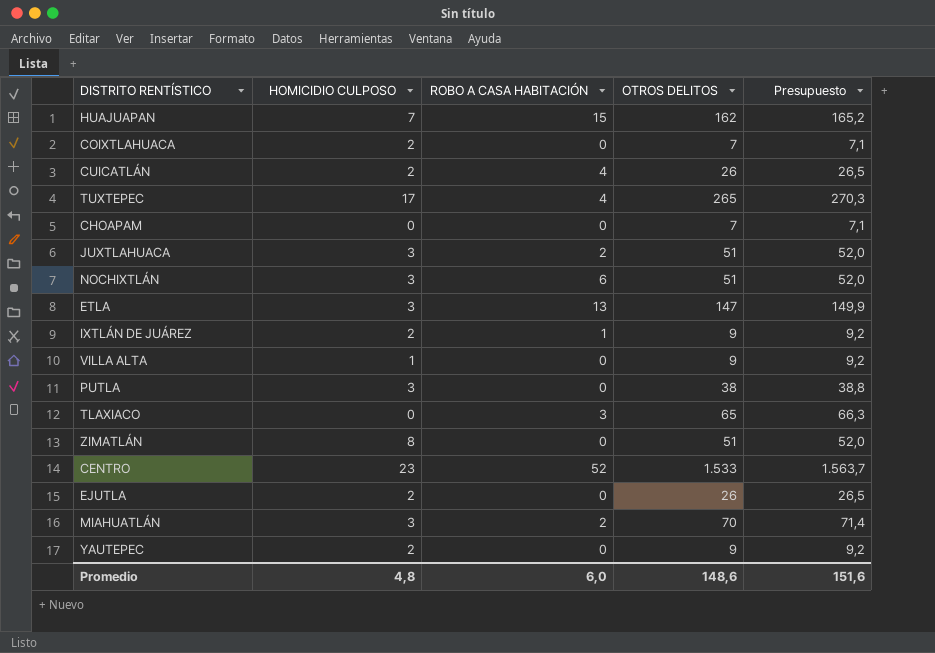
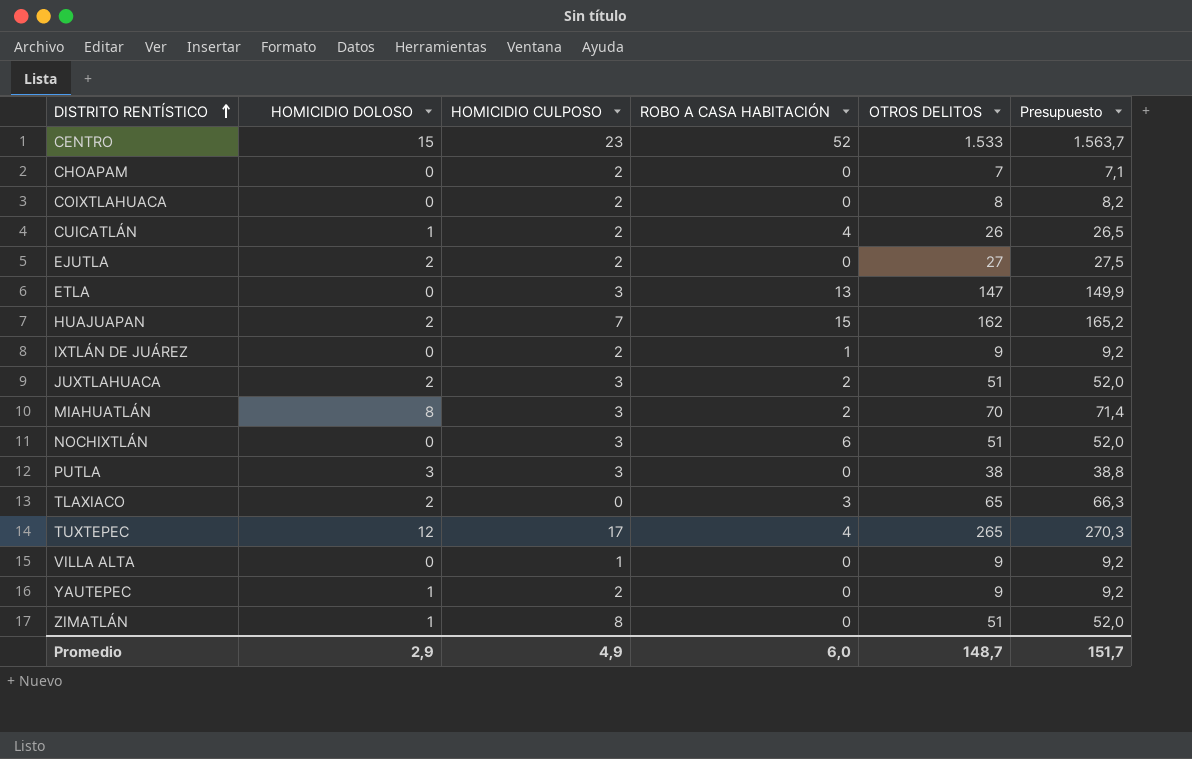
row order: none -> DISTRITO RENTÍSTICO ascending
column HOMICIDIO DOLOSO | position: none -> 2
CHOAPAM | HOMICIDIO CULPOSO: 0 -> 2
COIXTLAHUACA | OTROS DELITOS: 7 -> 8
COIXTLAHUACA | Presupuesto: 7,1 -> 8,2
EJUTLA | OTROS DELITOS: 26 -> 27
EJUTLA | Presupuesto: 26,5 -> 27,5
Promedio | HOMICIDIO CULPOSO: 4,8 -> 4,9
Promedio | OTROS DELITOS: 148,6 -> 148,7
Promedio | Presupuesto: 151,6 -> 151,7

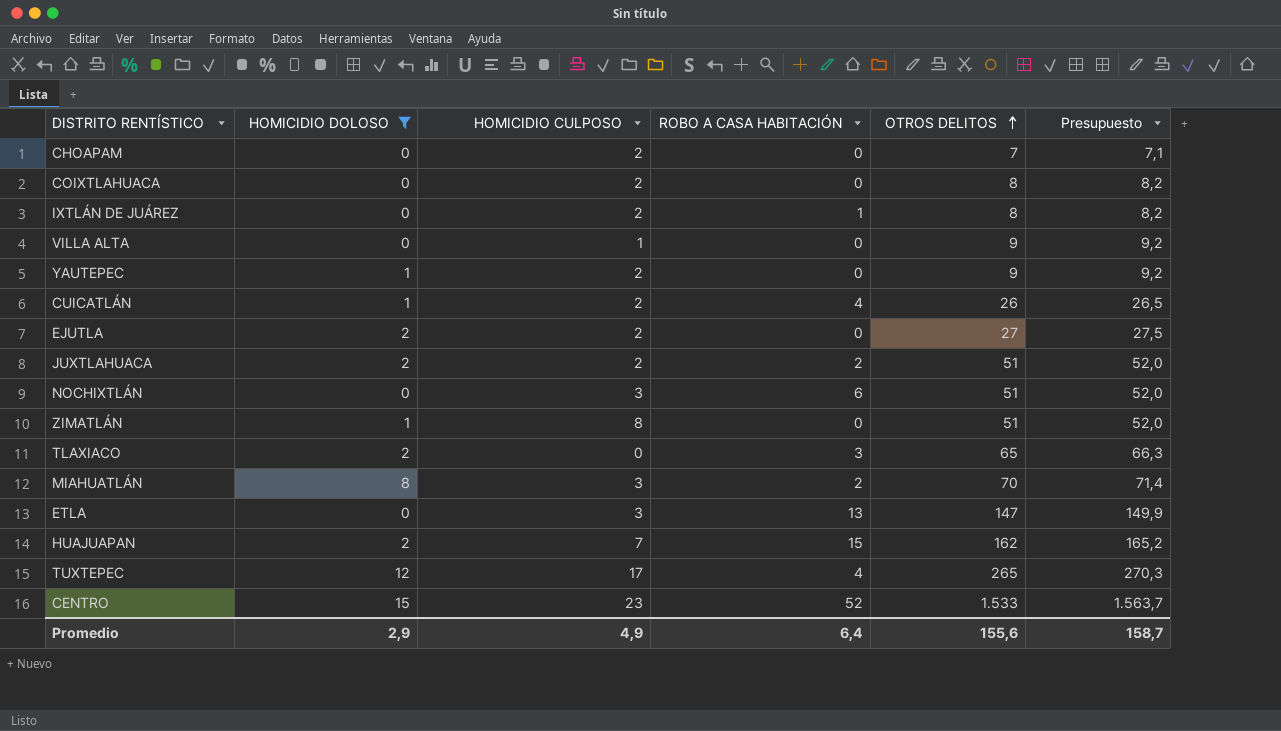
filter: none -> HOMICIDIO DOLOSO != 3
row order: DISTRITO RENTÍSTICO ascending -> OTROS DELITOS ascending
IXTLÁN DE JUÁREZ | OTROS DELITOS: 9 -> 8
IXTLÁN DE JUÁREZ | Presupuesto: 9,2 -> 8,2
JUXTLAHUACA | HOMICIDIO CULPOSO: 3 -> 2
Promedio | ROBO A CASA HABITACIÓN: 6,0 -> 6,4
Promedio | OTROS DELITOS: 148,7 -> 155,6
Promedio | Presupuesto: 151,7 -> 158,7

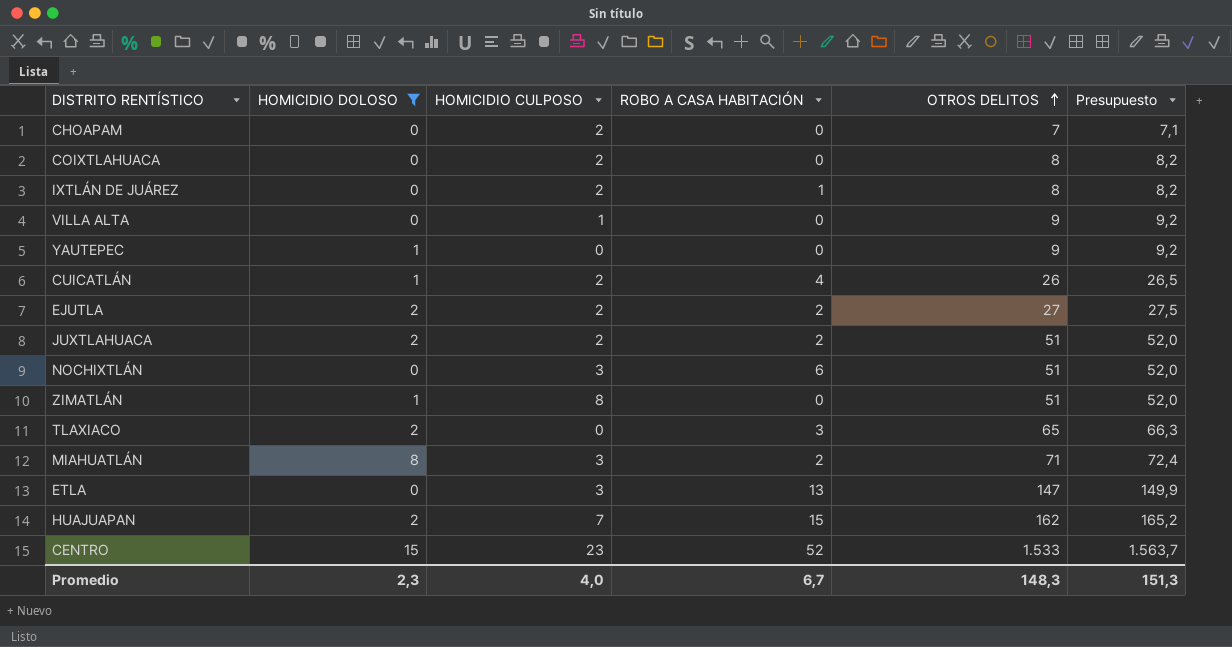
row TUXTEPEC: 12 | 17 | 4 | 265 | 270,3 -> none
YAUTEPEC | HOMICIDIO CULPOSO: 2 -> 0
EJUTLA | ROBO A CASA HABITACIÓN: 0 -> 2
MIAHUATLÁN | OTROS DELITOS: 70 -> 71
MIAHUATLÁN | Presupuesto: 71,4 -> 72,4
Promedio | HOMICIDIO DOLOSO: 2,9 -> 2,3
Promedio | HOMICIDIO CULPOSO: 4,9 -> 4,0
Promedio | ROBO A CASA HABITACIÓN: 6,4 -> 6,7
Promedio | OTROS DELITOS: 155,6 -> 148,3
Promedio | Presupuesto: 158,7 -> 151,3

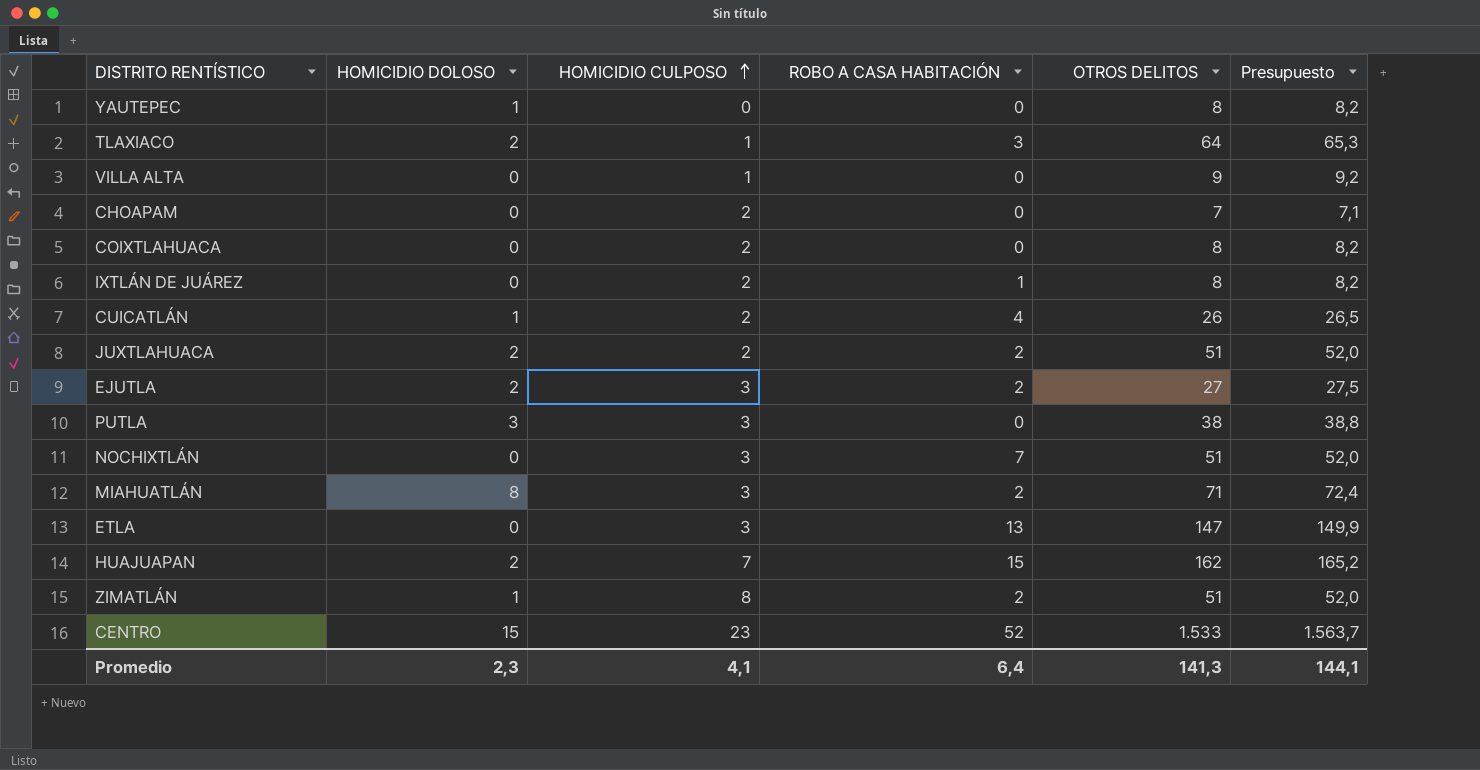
filter: HOMICIDIO DOLOSO != 3 -> none
row order: OTROS DELITOS ascending -> HOMICIDIO CULPOSO ascending
YAUTEPEC | OTROS DELITOS: 9 -> 8
YAUTEPEC | Presupuesto: 9,2 -> 8,2
TLAXIACO | HOMICIDIO CULPOSO: 0 -> 1
TLAXIACO | OTROS DELITOS: 65 -> 64
TLAXIACO | Presupuesto: 66,3 -> 65,3
EJUTLA | HOMICIDIO CULPOSO: 2 -> 3
NOCHIXTLÁN | ROBO A CASA HABITACIÓN: 6 -> 7
ZIMATLÁN | ROBO A CASA HABITACIÓN: 0 -> 2
Promedio | HOMICIDIO CULPOSO: 4,0 -> 4,1
Promedio | ROBO A CASA HABITACIÓN: 6,7 -> 6,4
Promedio | OTROS DELITOS: 148,3 -> 141,3
Promedio | Presupuesto: 151,3 -> 144,1

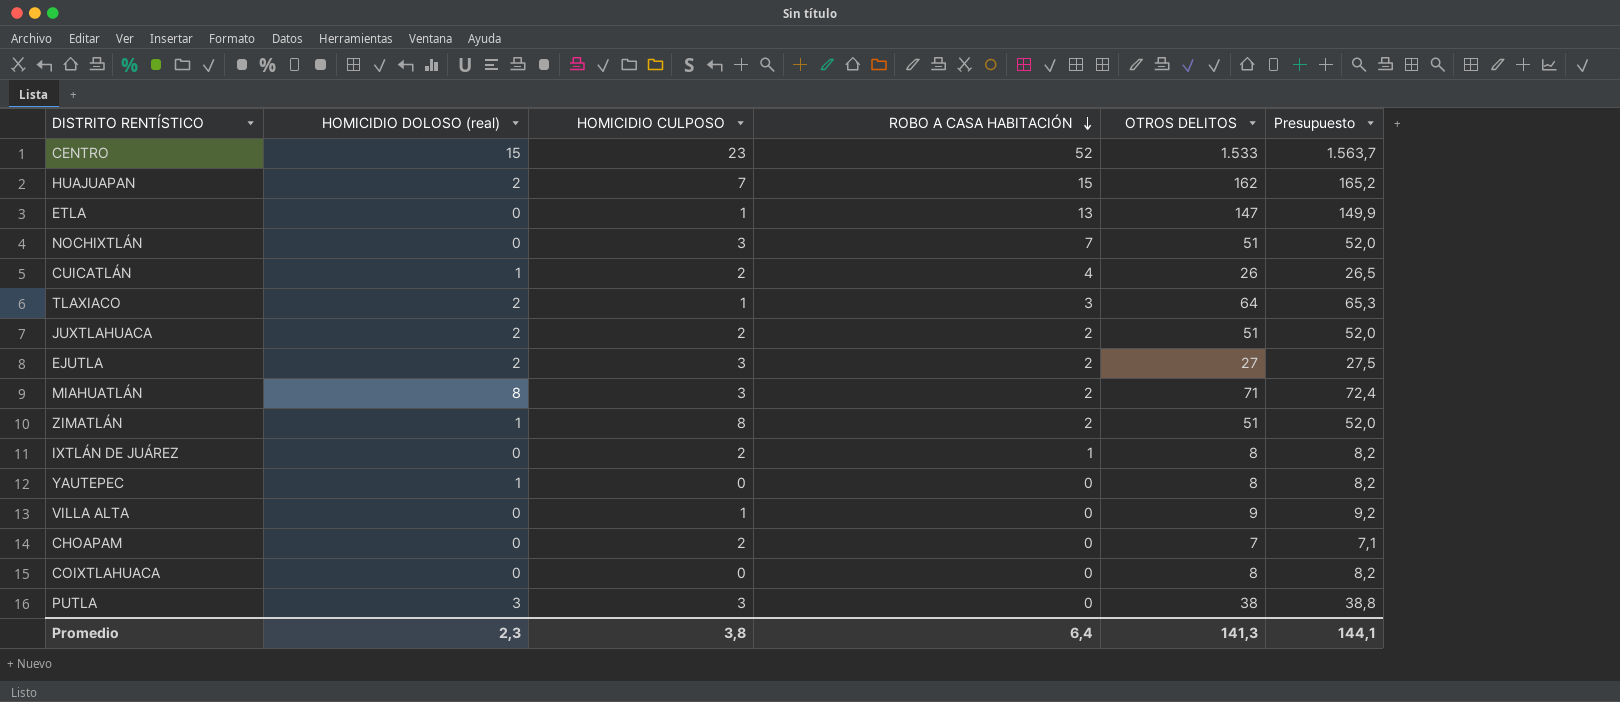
row order: HOMICIDIO CULPOSO ascending -> ROBO A CASA HABITACIÓN descending
column name: HOMICIDIO DOLOSO -> HOMICIDIO DOLOSO (real)
ETLA | HOMICIDIO CULPOSO: 3 -> 1
COIXTLAHUACA | HOMICIDIO CULPOSO: 2 -> 0
Promedio | HOMICIDIO CULPOSO: 4,1 -> 3,8

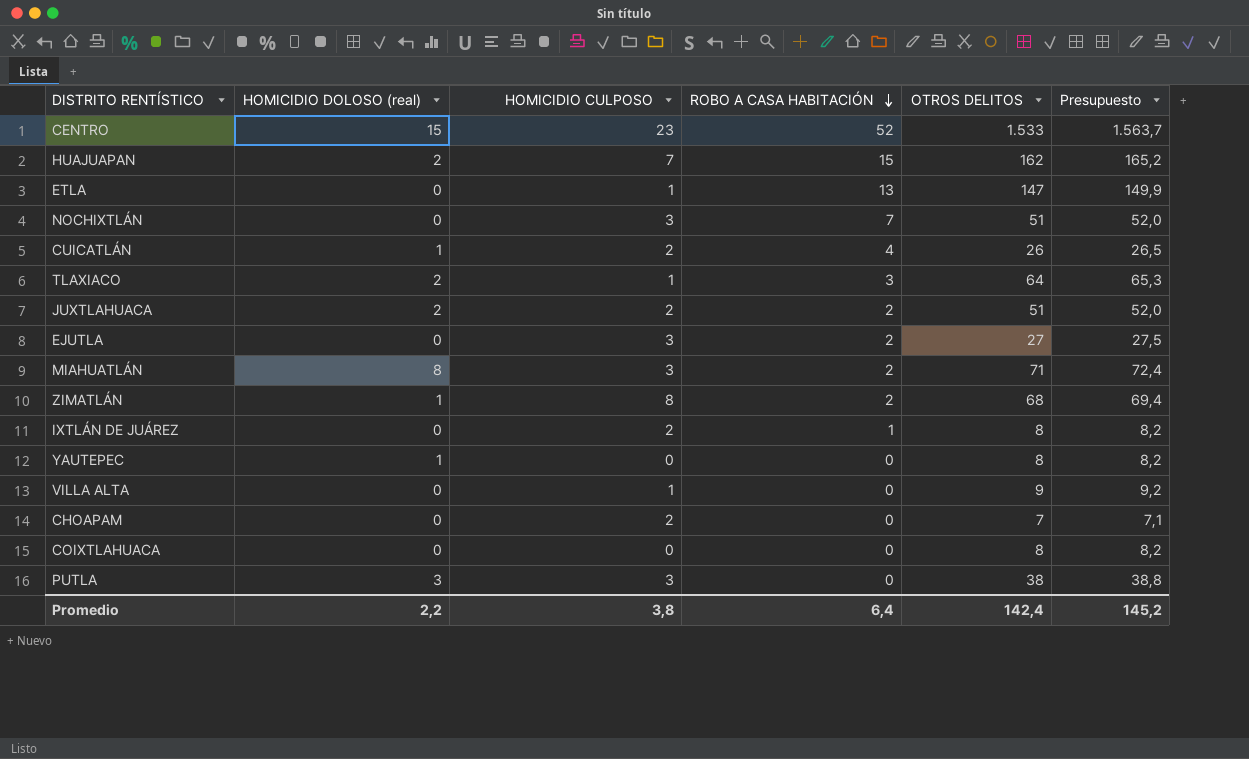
EJUTLA | HOMICIDIO DOLOSO (real): 2 -> 0
ZIMATLÁN | OTROS DELITOS: 51 -> 68
ZIMATLÁN | Presupuesto: 52,0 -> 69,4
Promedio | HOMICIDIO DOLOSO (real): 2,3 -> 2,2
Promedio | OTROS DELITOS: 141,3 -> 142,4
Promedio | Presupuesto: 144,1 -> 145,2

